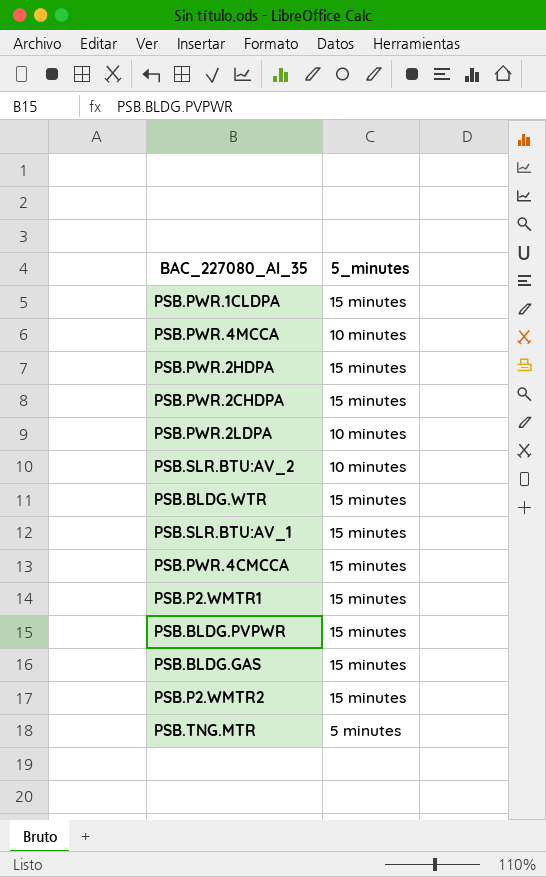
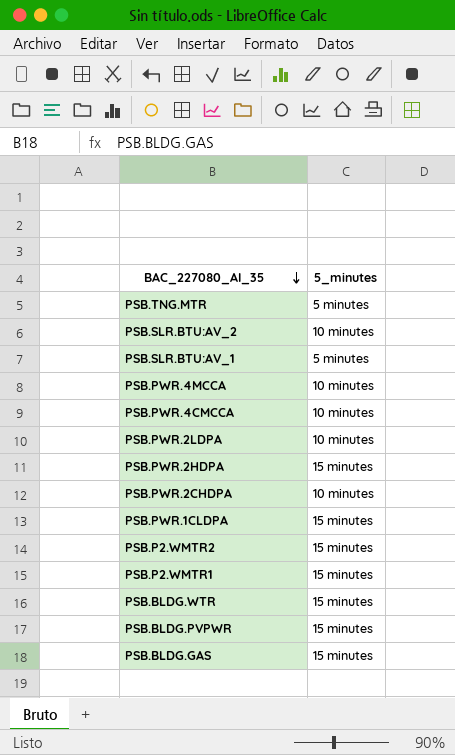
row order: none -> BAC_227080_AI_35 descending
PSB.SLR.BTU:AV_1 | 5_minutes: 15 minutes -> 5 minutes
PSB.PWR.4CMCCA | 5_minutes: 15 minutes -> 10 minutes
PSB.PWR.2CHDPA | 5_minutes: 15 minutes -> 10 minutes

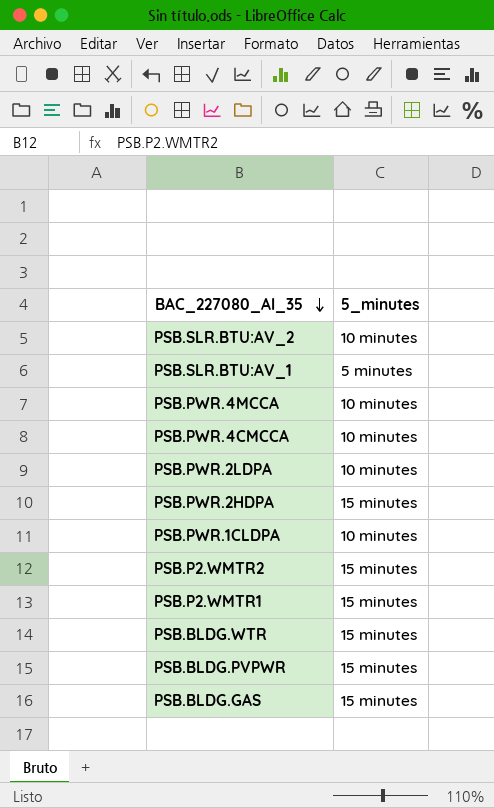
row PSB.TNG.MTR: 5 minutes -> none
row PSB.PWR.2CHDPA: 10 minutes -> none
PSB.PWR.1CLDPA | 5_minutes: 15 minutes -> 10 minutes

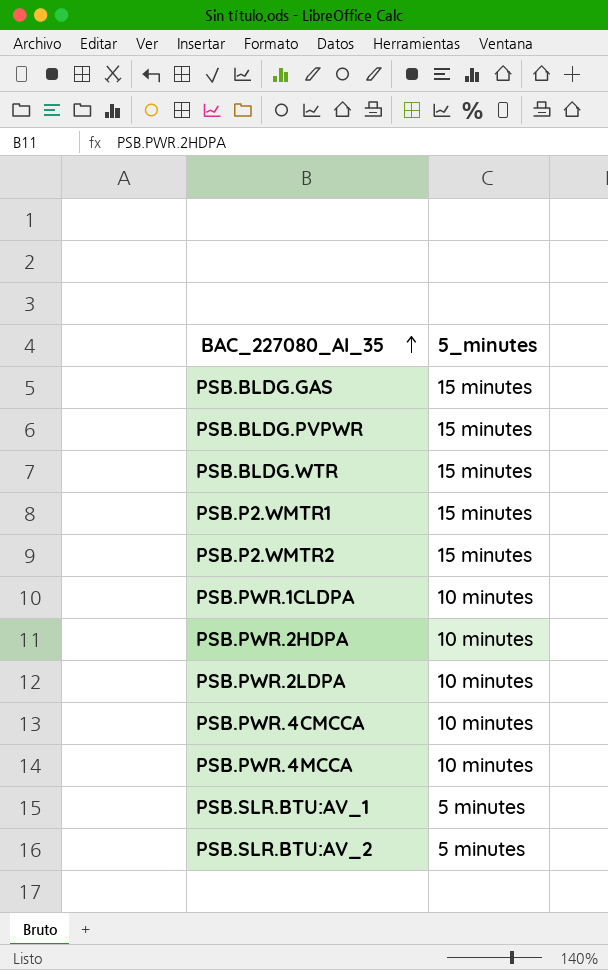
row order: BAC_227080_AI_35 descending -> BAC_227080_AI_35 ascending
PSB.PWR.2HDPA | 5_minutes: 15 minutes -> 10 minutes
PSB.SLR.BTU:AV_2 | 5_minutes: 10 minutes -> 5 minutes

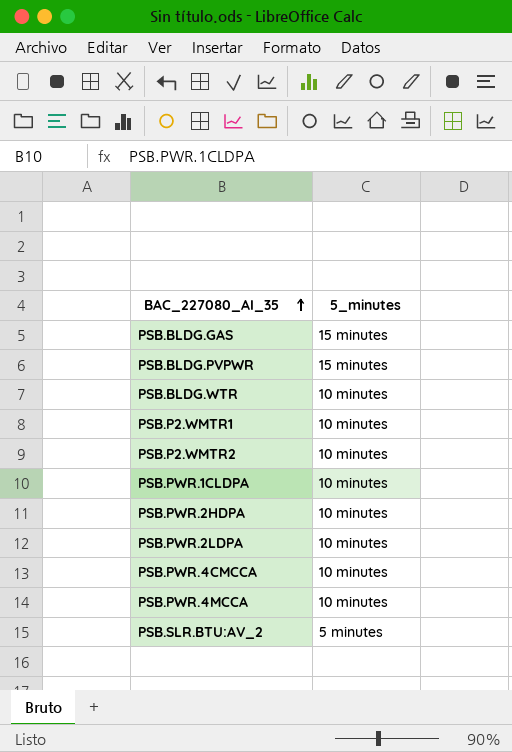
row PSB.SLR.BTU:AV_1: 5 minutes -> none
PSB.BLDG.WTR | 5_minutes: 15 minutes -> 10 minutes
PSB.P2.WMTR1 | 5_minutes: 15 minutes -> 10 minutes
PSB.P2.WMTR2 | 5_minutes: 15 minutes -> 10 minutes

